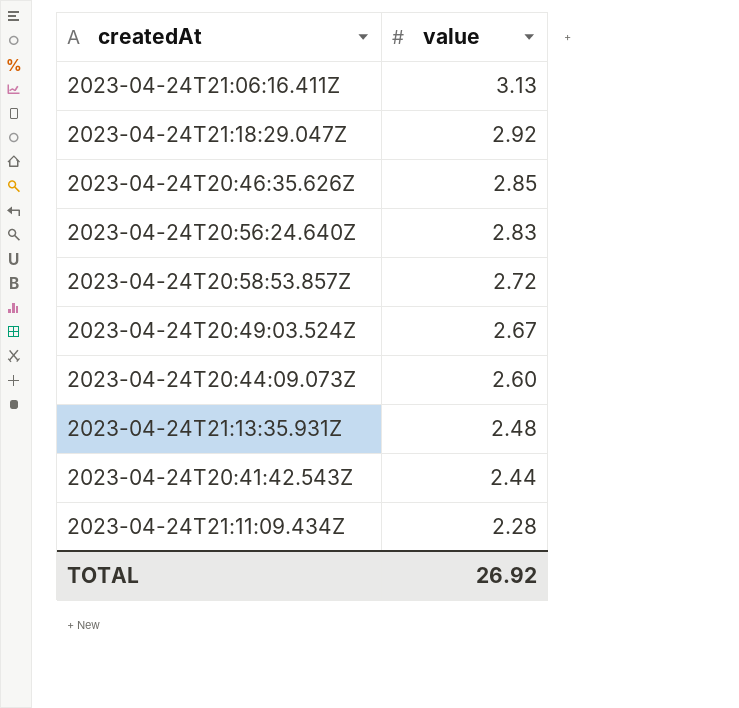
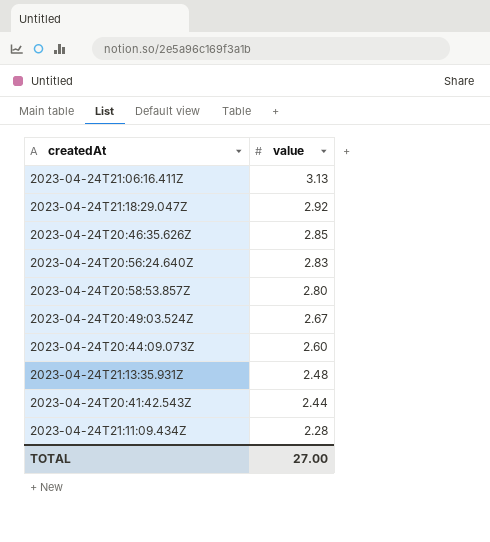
2023-04-24T20:58:53.857Z | value: 2.72 -> 2.80
TOTAL | value: 26.92 -> 27.00

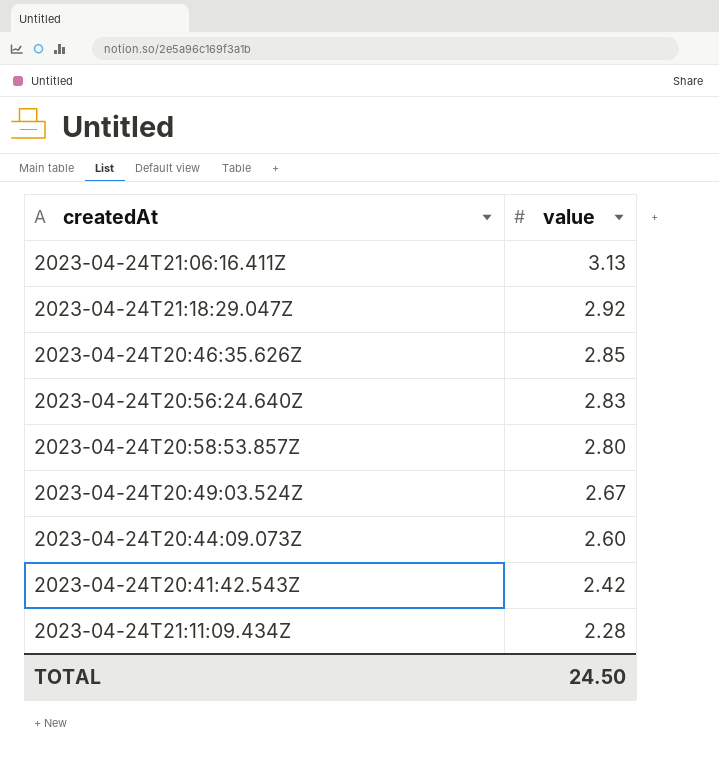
row 2023-04-24T21:13:35.931Z: 2.48 -> none
2023-04-24T20:41:42.543Z | value: 2.44 -> 2.42
TOTAL | value: 27.00 -> 24.50

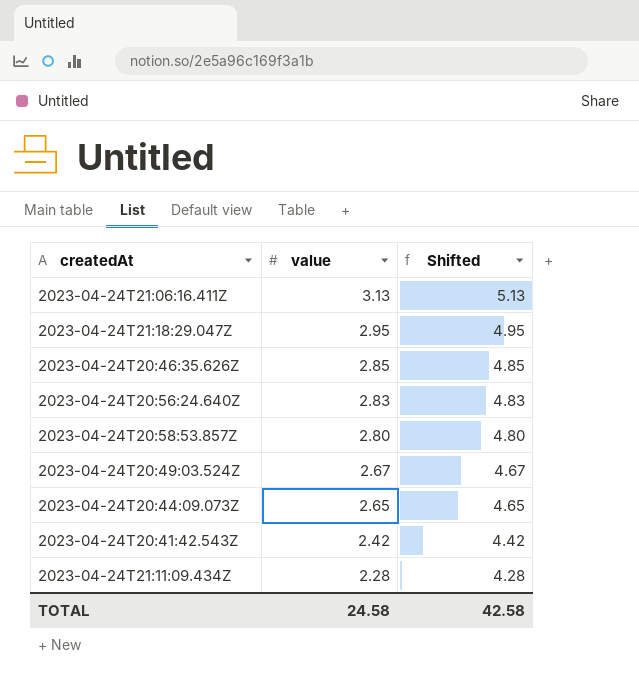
column Shifted | formula: none -> [value] + 2
2023-04-24T21:18:29.047Z | value: 2.92 -> 2.95
2023-04-24T20:44:09.073Z | value: 2.60 -> 2.65
TOTAL | value: 24.50 -> 24.58

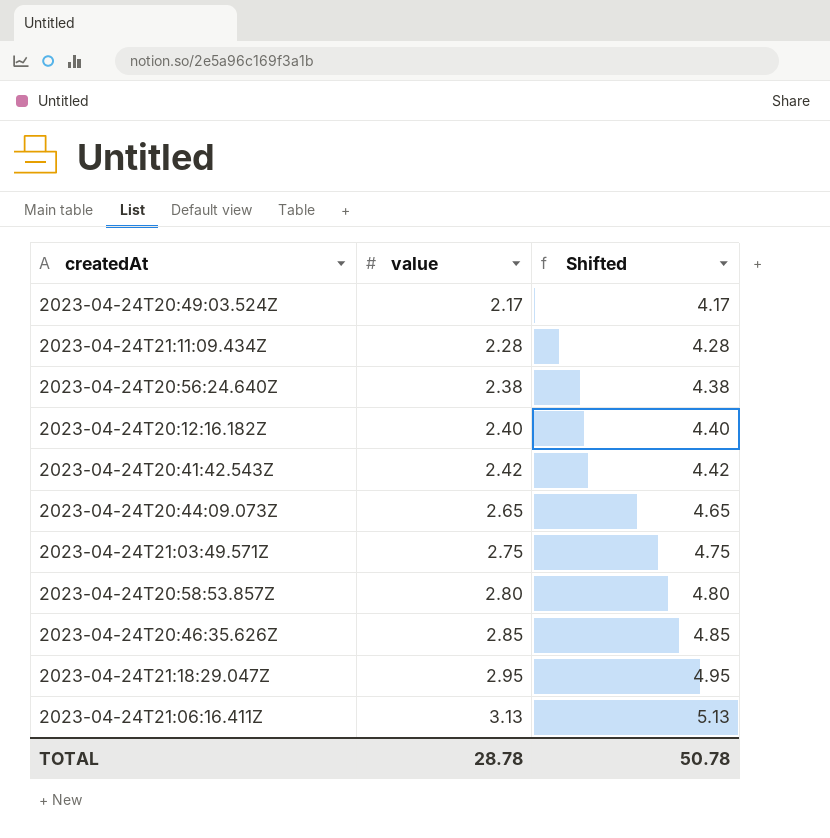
row order: value descending -> value ascending
2023-04-24T20:49:03.524Z | value: 2.67 -> 2.17
2023-04-24T20:49:03.524Z | Shifted: 4.67 -> 4.17
2023-04-24T20:56:24.640Z | value: 2.83 -> 2.38
2023-04-24T20:56:24.640Z | Shifted: 4.83 -> 4.38
row 2023-04-24T20:12:16.182Z: none -> 2.40 | 4.40
row 2023-04-24T21:03:49.571Z: none -> 2.75 | 4.75
TOTAL | value: 24.58 -> 28.78
TOTAL | Shifted: 42.58 -> 50.78

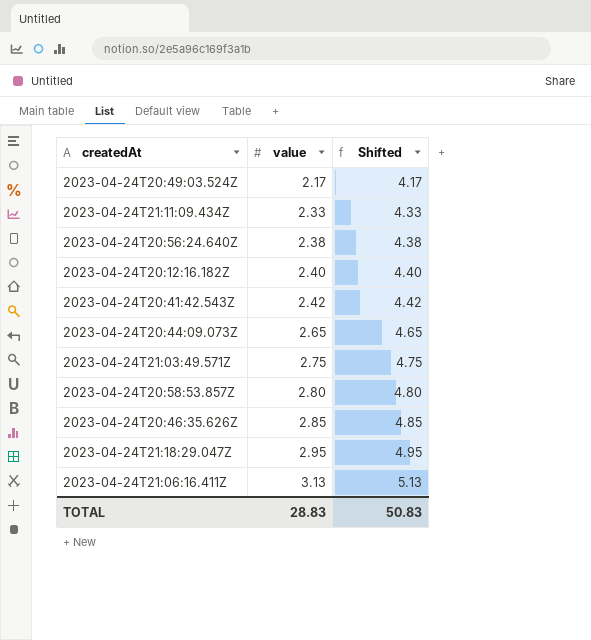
2023-04-24T21:11:09.434Z | value: 2.28 -> 2.33
2023-04-24T21:11:09.434Z | Shifted: 4.28 -> 4.33
TOTAL | value: 28.78 -> 28.83
TOTAL | Shifted: 50.78 -> 50.83

